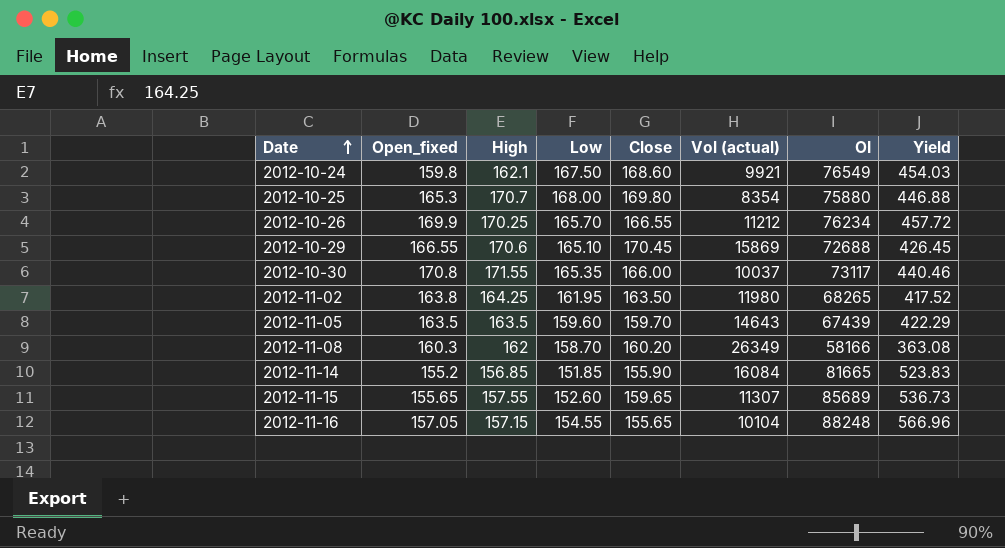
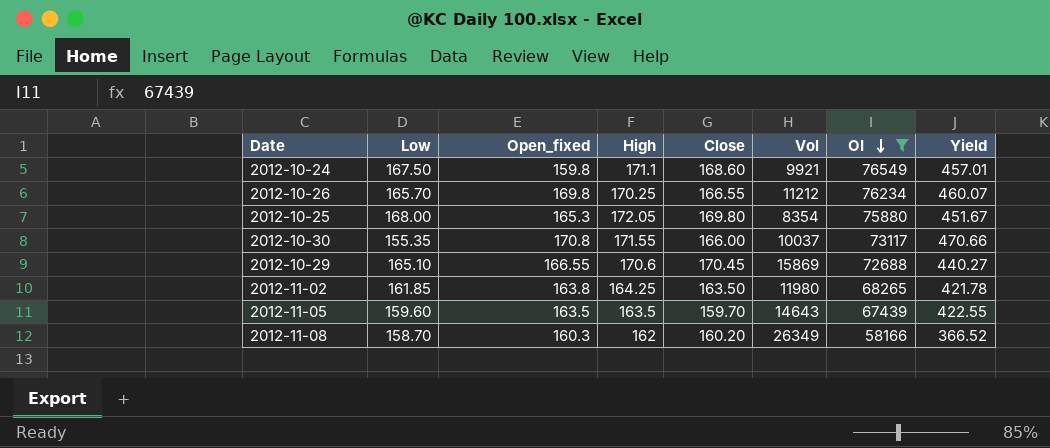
filter: none -> OI <= 76549
row order: Date ascending -> OI descending
column Low | position: 4 -> 2
column name: Vol (actual) -> Vol
column Yield | formula: [OI] / [Close] -> [OI] / [Low]
2012-10-24 | High: 162.1 -> 171.1
2012-10-26 | Open_fixed: 169.9 -> 169.8
2012-10-25 | High: 170.7 -> 172.05
2012-10-30 | Low: 165.35 -> 155.35
2012-11-02 | Low: 161.95 -> 161.85

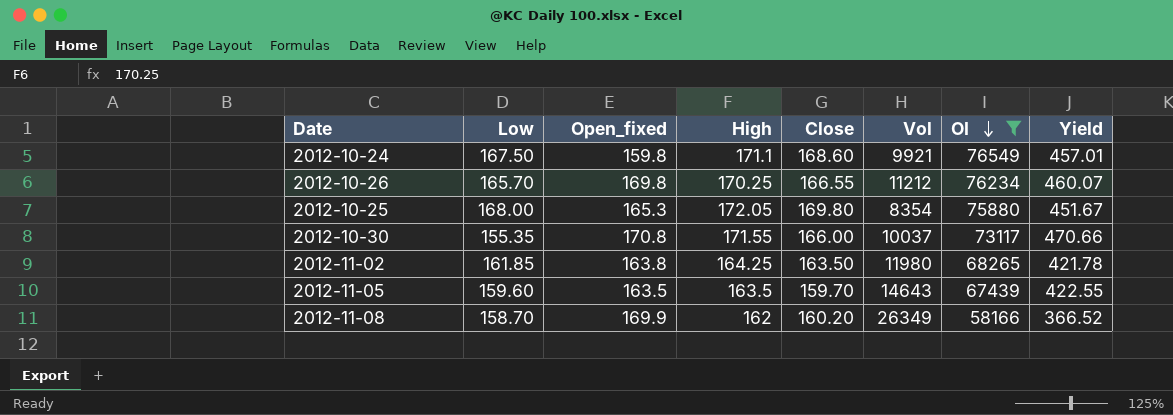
row 2012-10-29: 165.10 | 166.55 | 170.6 | 170.45 | 15869 | 72688 | 440.27 -> none
2012-11-08 | Open_fixed: 160.3 -> 169.9

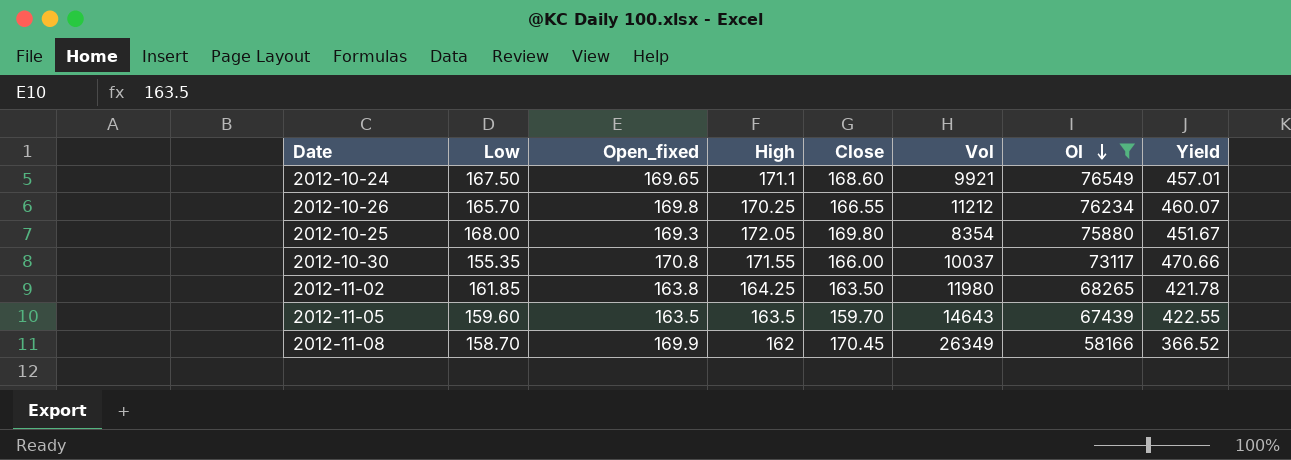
2012-10-24 | Open_fixed: 159.8 -> 169.65
2012-10-25 | Open_fixed: 165.3 -> 169.3
2012-11-08 | Close: 160.20 -> 170.45

